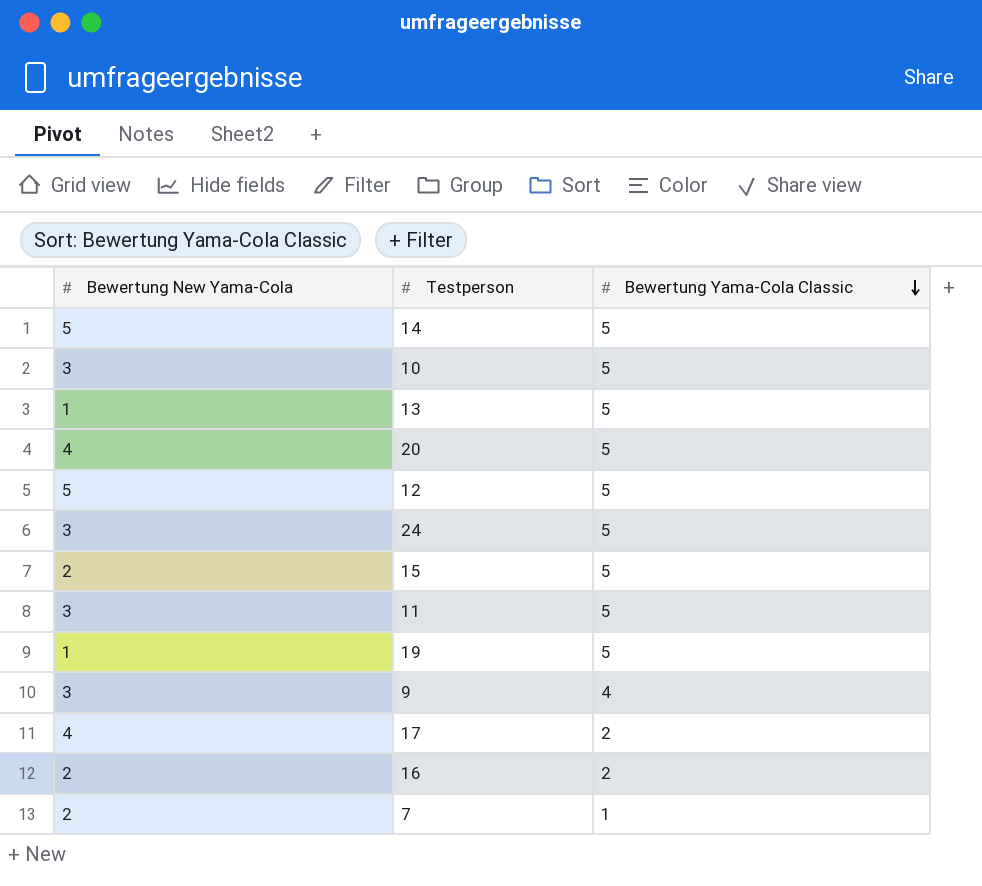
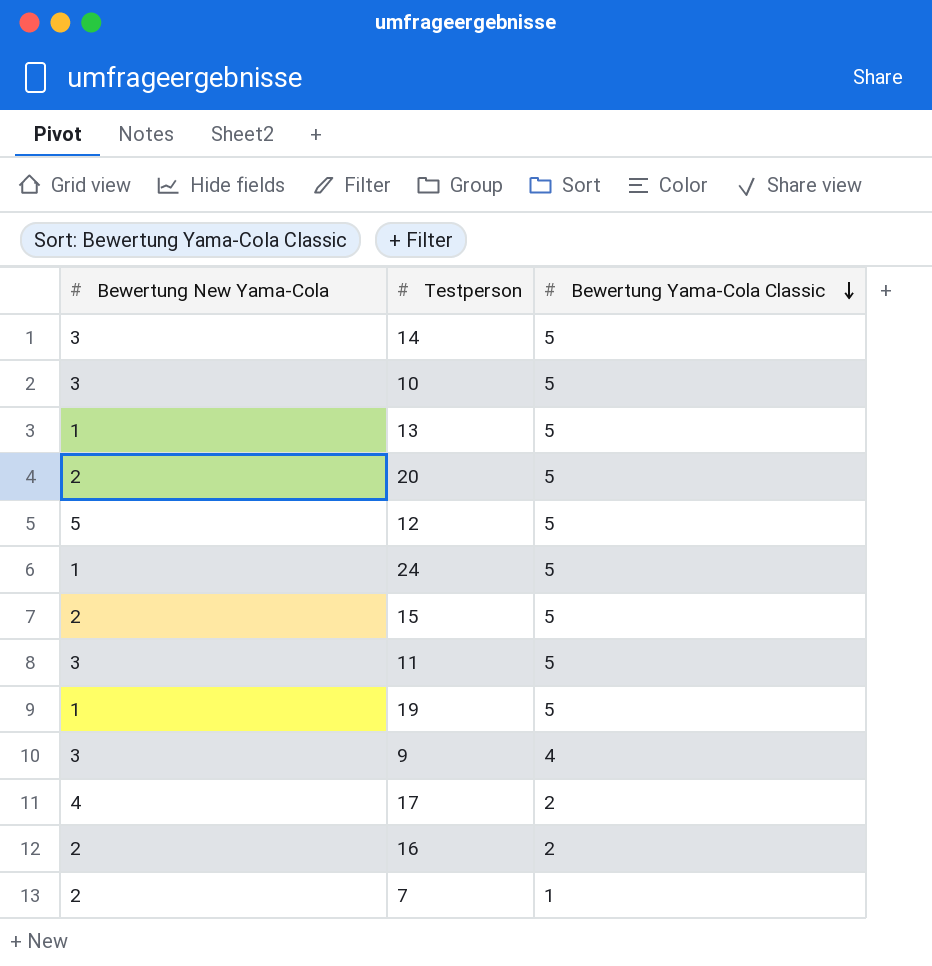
14 | Bewertung New Yama-Cola: 5 -> 3
20 | Bewertung New Yama-Cola: 4 -> 2
24 | Bewertung New Yama-Cola: 3 -> 1

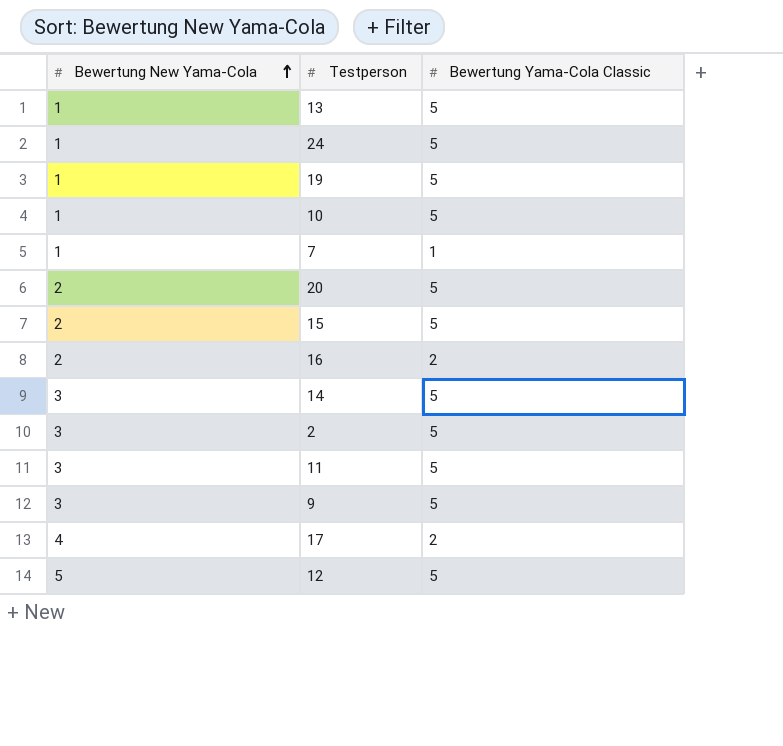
row order: Bewertung Yama-Cola Classic descending -> Bewertung New Yama-Cola ascending
10 | Bewertung New Yama-Cola: 3 -> 1
7 | Bewertung New Yama-Cola: 2 -> 1
row 2: none -> 3 | 5
9 | Bewertung Yama-Cola Classic: 4 -> 5

